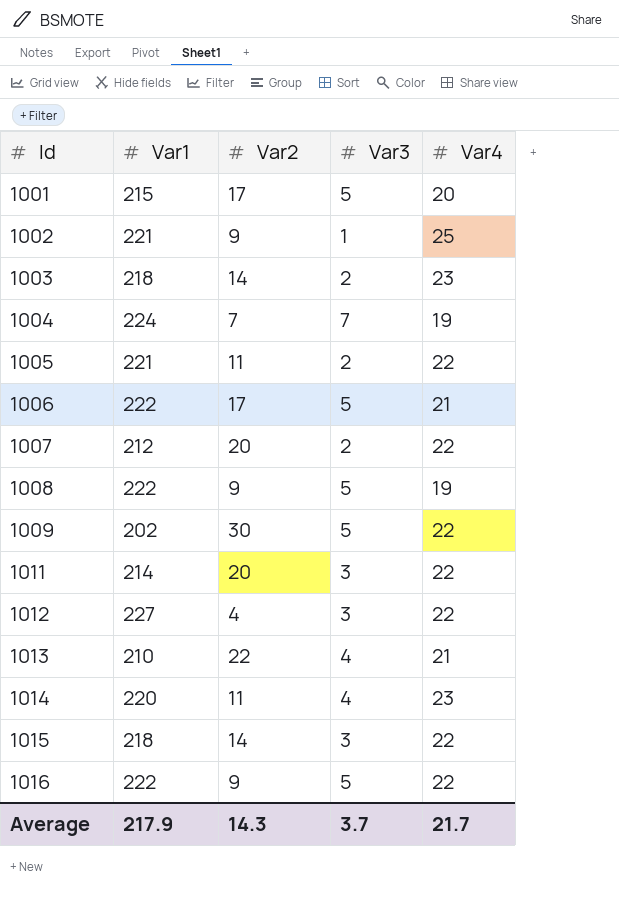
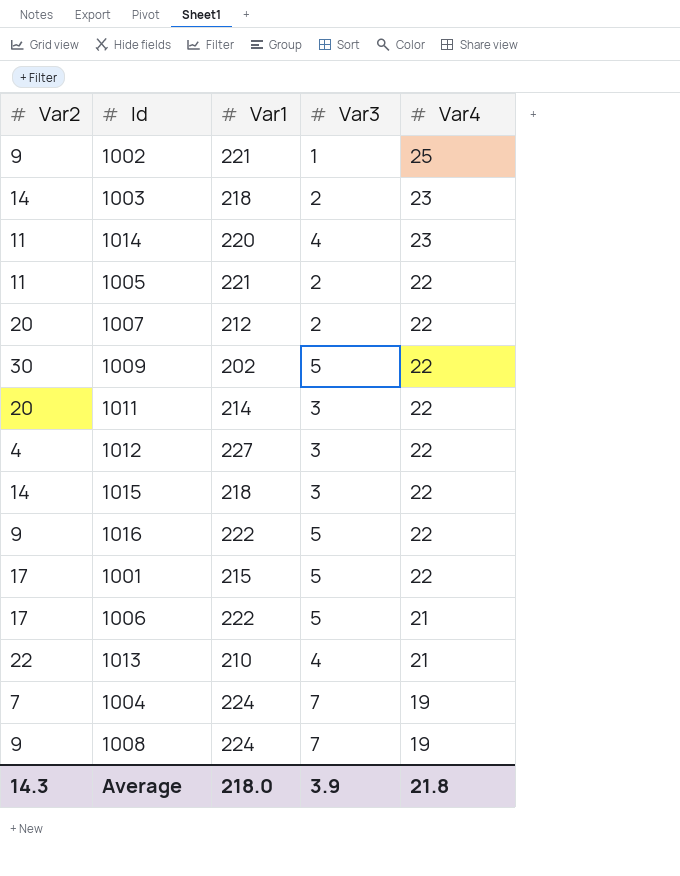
row order: Id ascending -> Var4 descending
column Var2 | position: 3 -> 1
1001 | Var4: 20 -> 22
1008 | Var1: 222 -> 224
1008 | Var3: 5 -> 7
Average | Var1: 217.9 -> 218.0
Average | Var3: 3.7 -> 3.9
Average | Var4: 21.7 -> 21.8

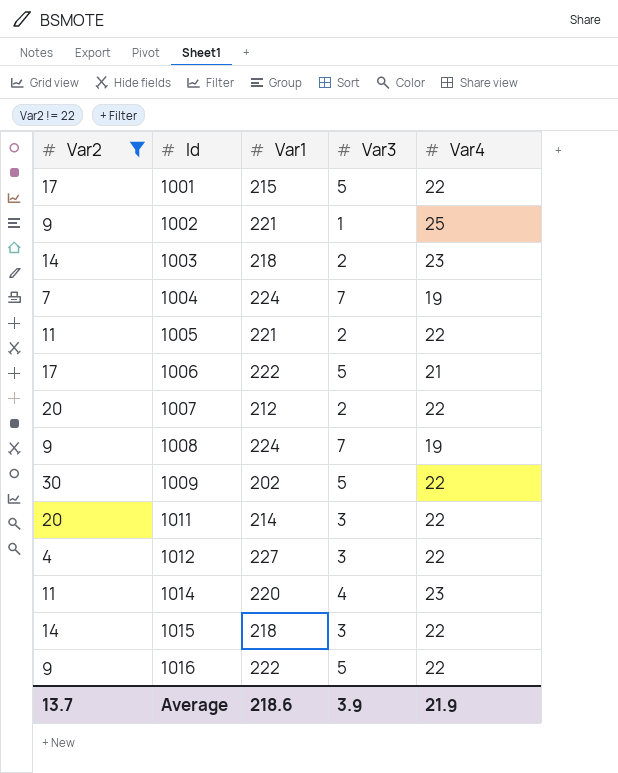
filter: none -> Var2 != 22
row order: Var4 descending -> Id ascending
Average | Var2: 14.3 -> 13.7
Average | Var1: 218.0 -> 218.6
Average | Var4: 21.8 -> 21.9

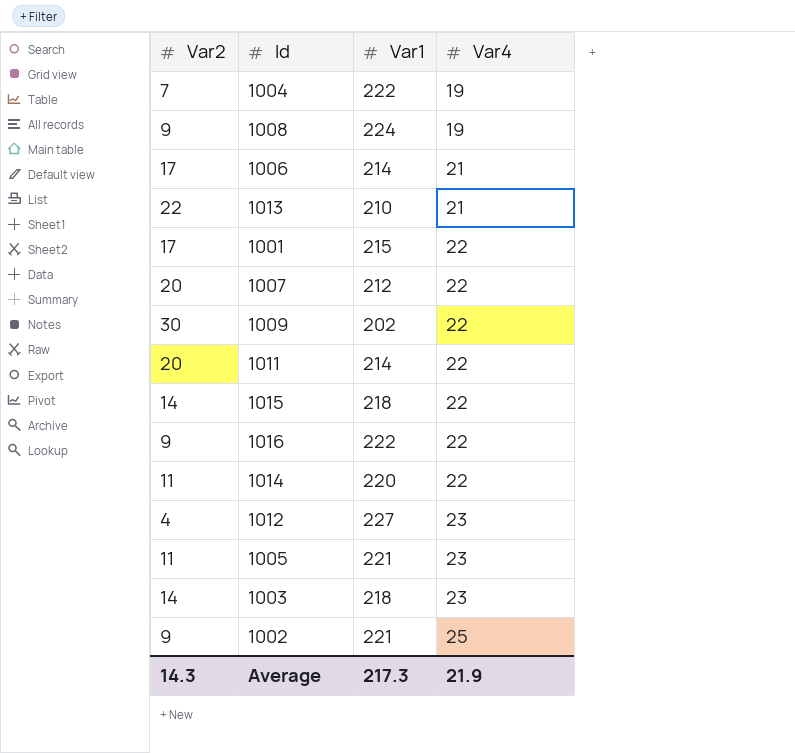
filter: Var2 != 22 -> none
row order: Id ascending -> Var4 ascending
column Var3 | position: 4 -> none
1004 | Var1: 224 -> 222
1006 | Var1: 222 -> 214
1014 | Var4: 23 -> 22
1012 | Var4: 22 -> 23
1005 | Var4: 22 -> 23
Average | Var2: 13.7 -> 14.3
Average | Var1: 218.6 -> 217.3

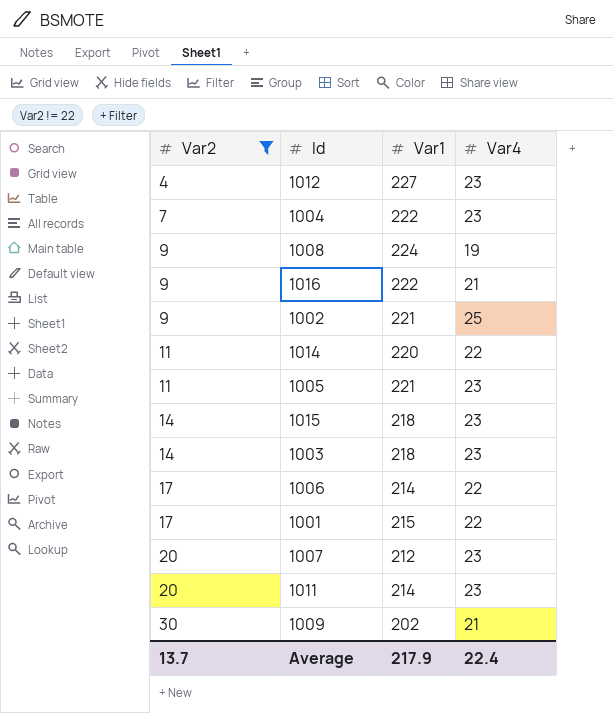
filter: none -> Var2 != 22
row order: Var4 ascending -> Var2 ascending
1004 | Var4: 19 -> 23
1016 | Var4: 22 -> 21
1015 | Var4: 22 -> 23
1006 | Var4: 21 -> 22
1007 | Var4: 22 -> 23
1011 | Var4: 22 -> 23
1009 | Var4: 22 -> 21
Average | Var2: 14.3 -> 13.7
Average | Var1: 217.3 -> 217.9
Average | Var4: 21.9 -> 22.4

